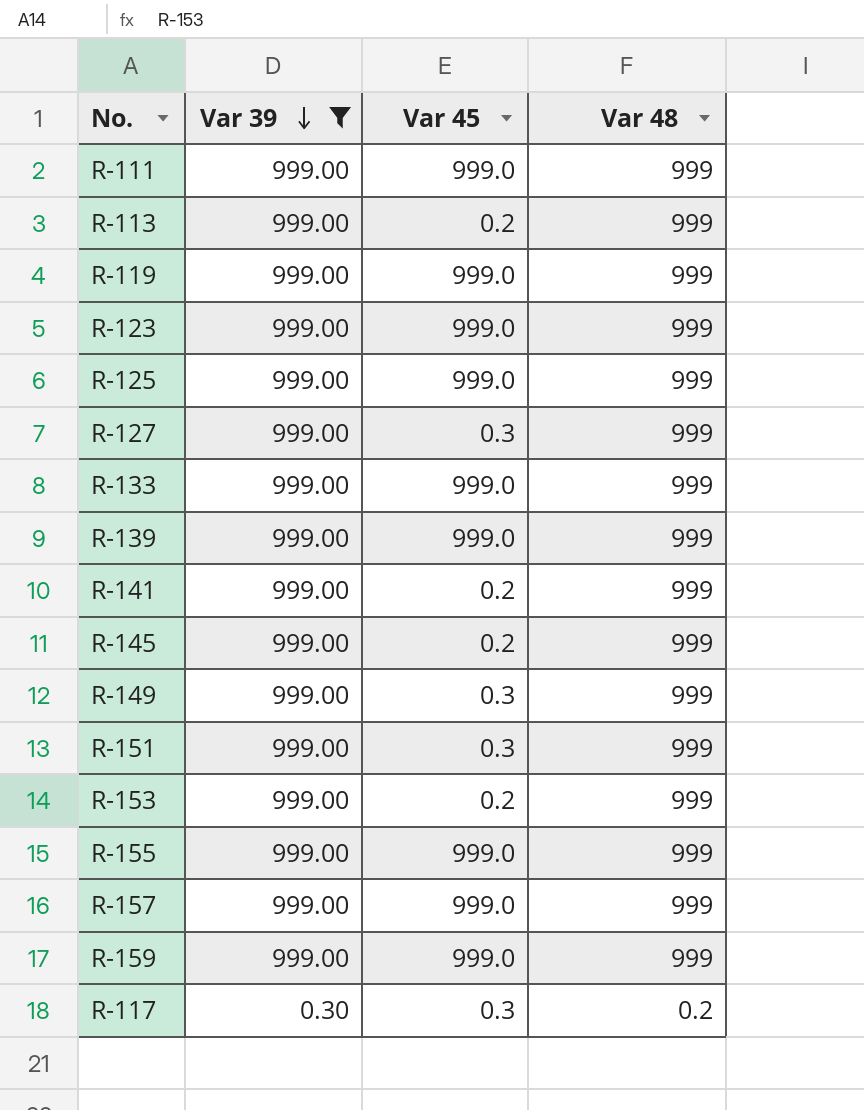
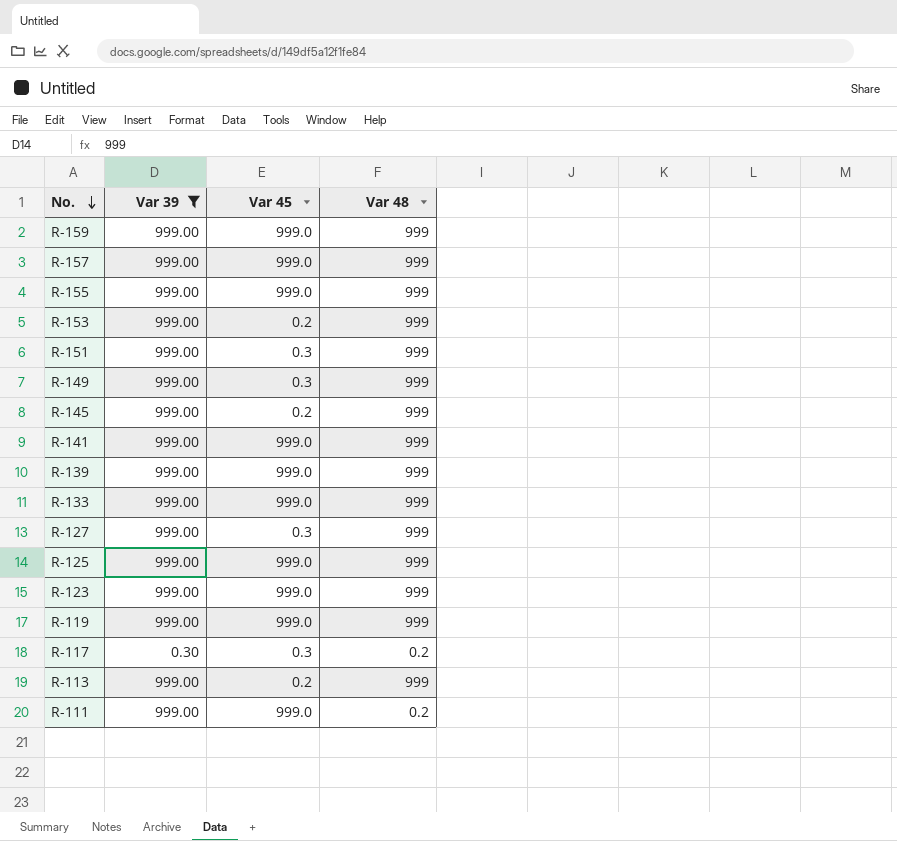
row order: Var 39 descending -> No. descending
R-141 | Var 45: 0.2 -> 999.0
R-111 | Var 48: 999 -> 0.2

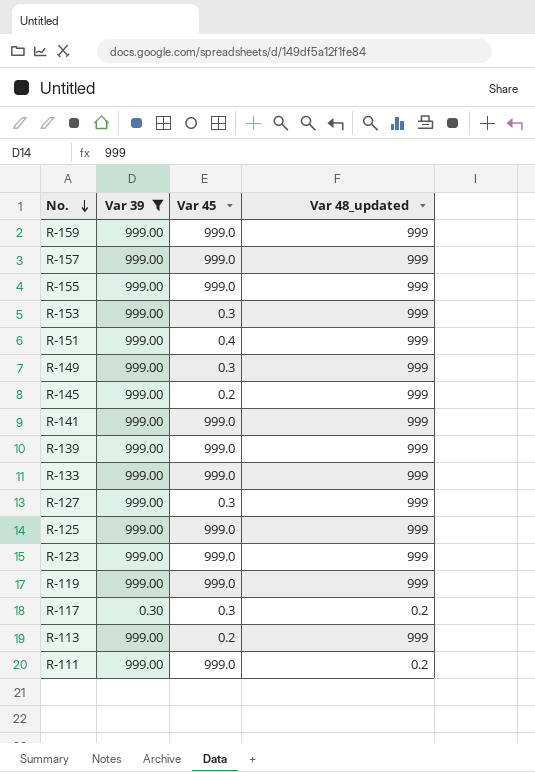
column name: Var 48 -> Var 48_updated
R-153 | Var 45: 0.2 -> 0.3
R-151 | Var 45: 0.3 -> 0.4

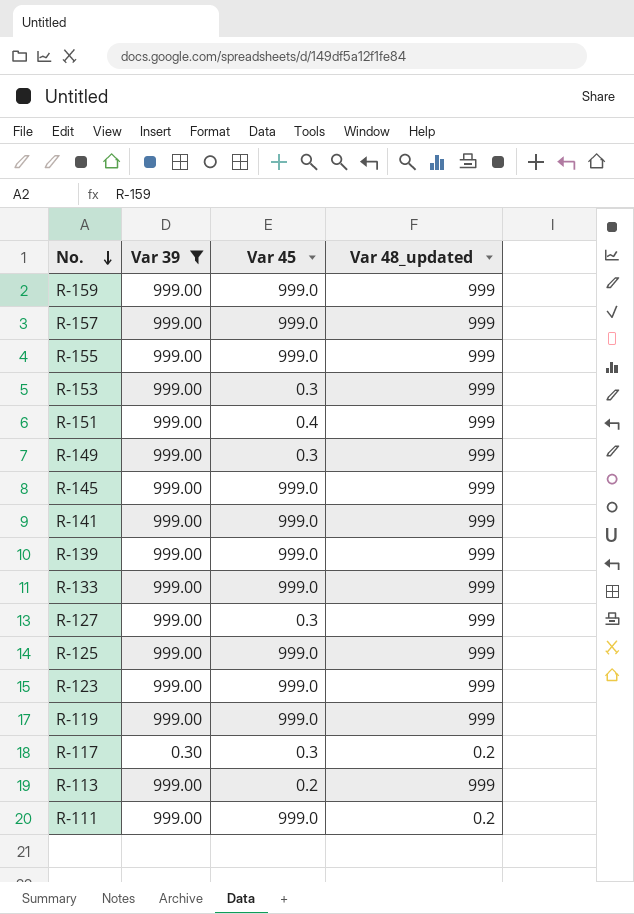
R-145 | Var 45: 0.2 -> 999.0

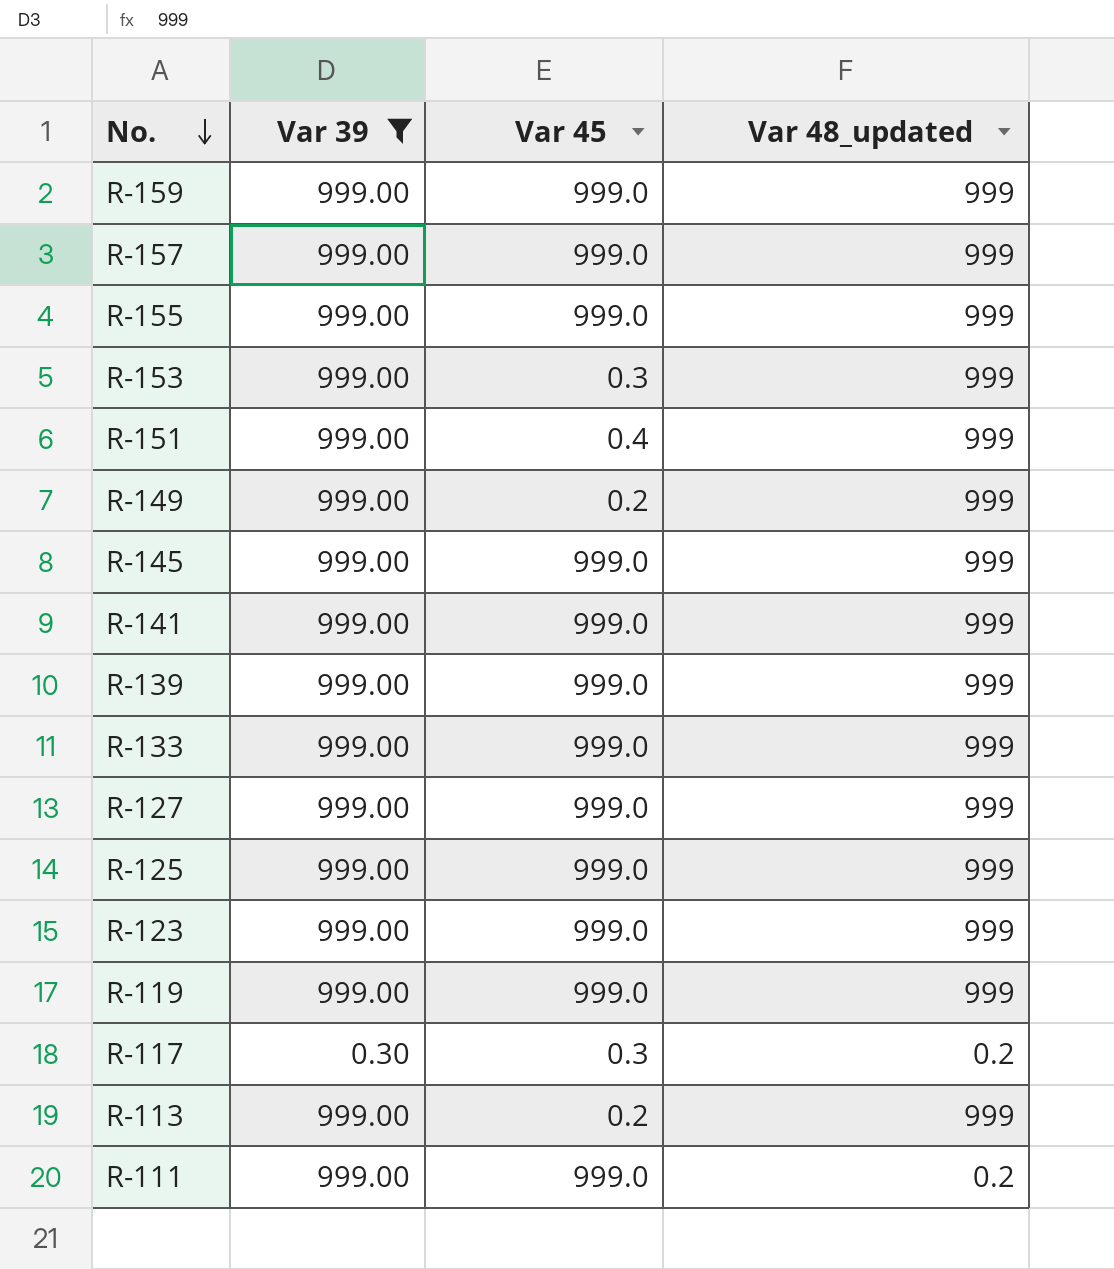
R-149 | Var 45: 0.3 -> 0.2
R-127 | Var 45: 0.3 -> 999.0

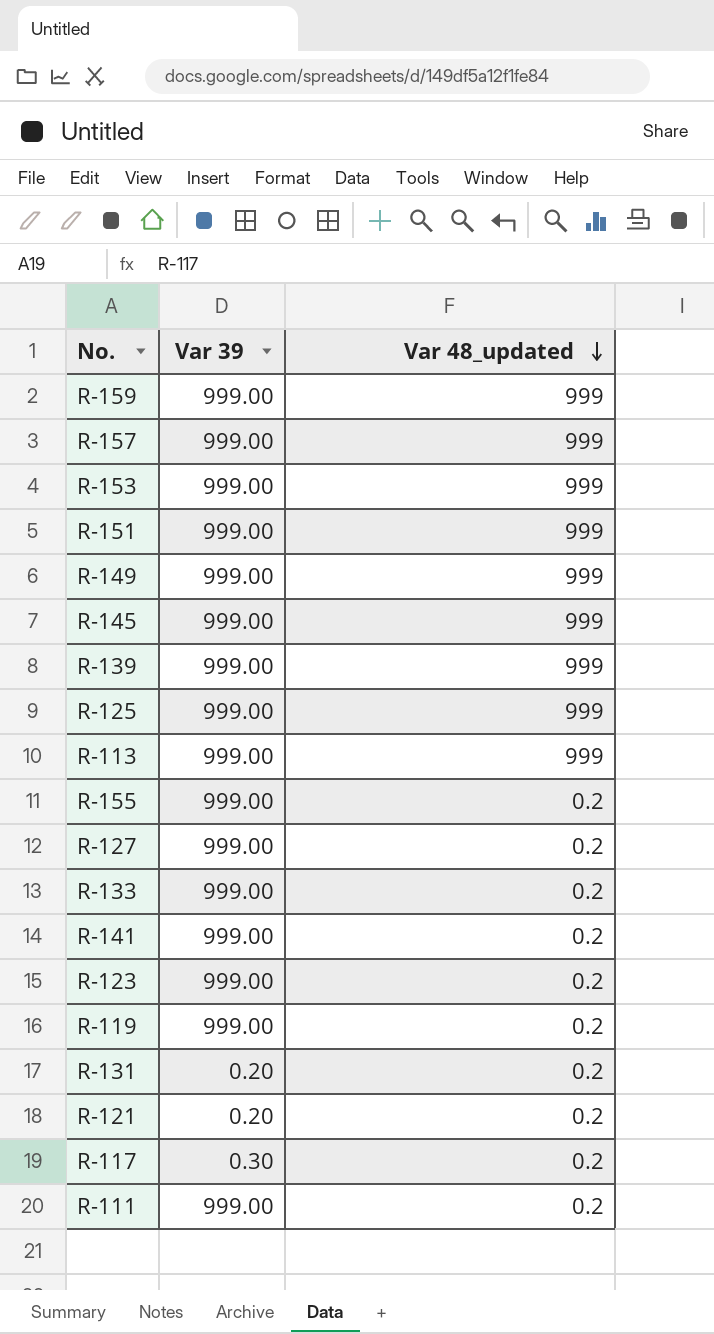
filter: Var 39 != 0.20 -> none
row order: No. descending -> Var 48_updated descending
column Var 45 | position: 3 -> none
R-155 | Var 48_updated: 999 -> 0.2
R-127 | Var 48_updated: 999 -> 0.2
R-133 | Var 48_updated: 999 -> 0.2
R-141 | Var 48_updated: 999 -> 0.2
R-123 | Var 48_updated: 999 -> 0.2
R-119 | Var 48_updated: 999 -> 0.2

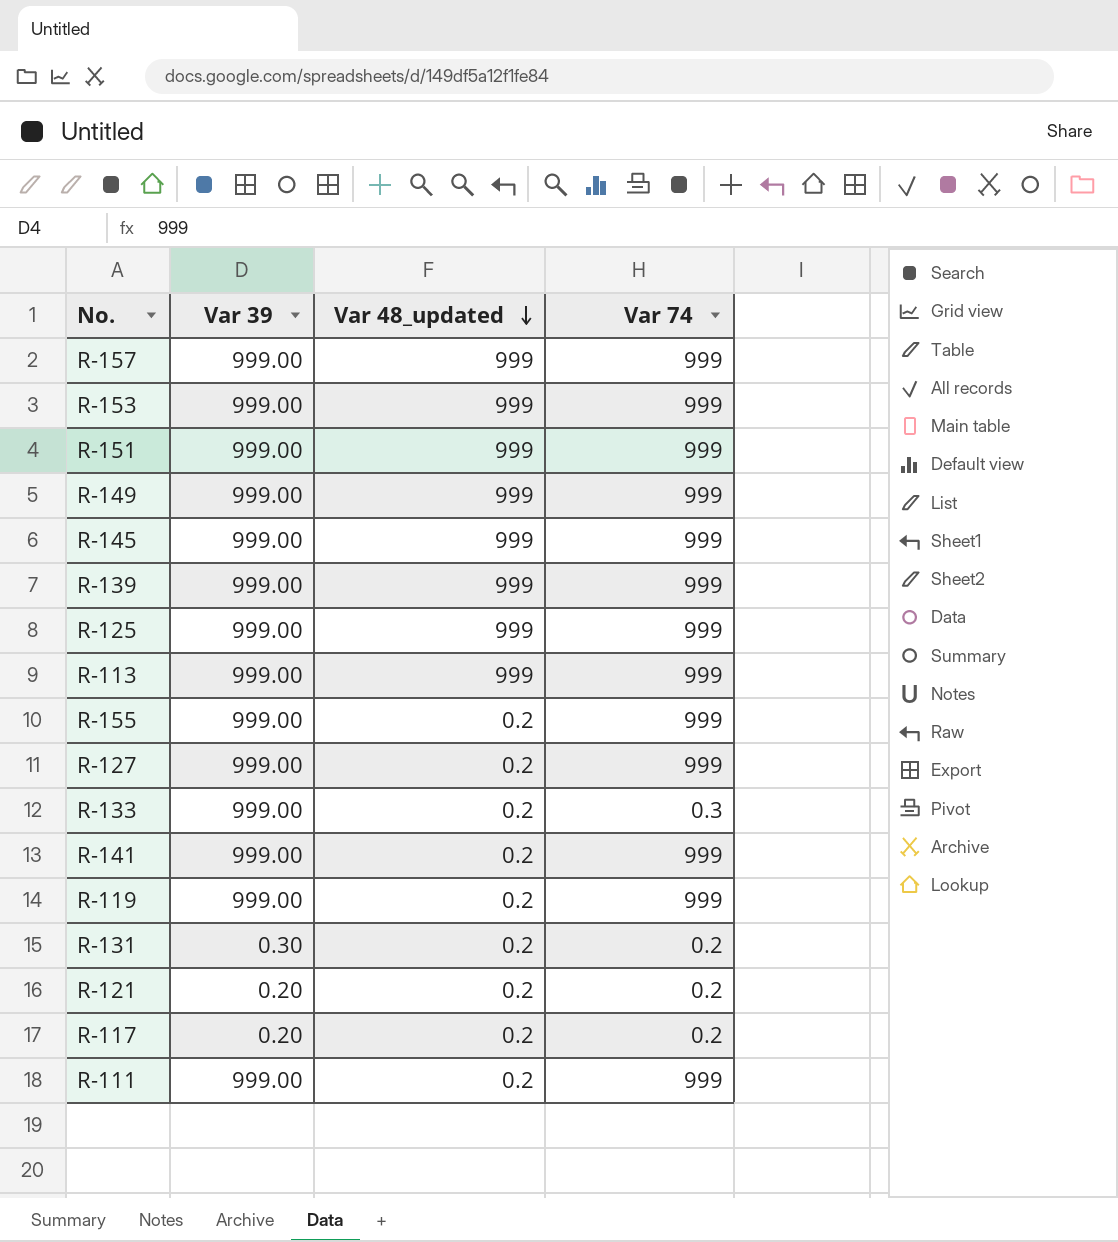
column Var 74 | position: none -> 4
row R-159: 999.00 | 999 -> none
row R-123: 999.00 | 0.2 -> none
R-131 | Var 39: 0.20 -> 0.30
R-117 | Var 39: 0.30 -> 0.20

